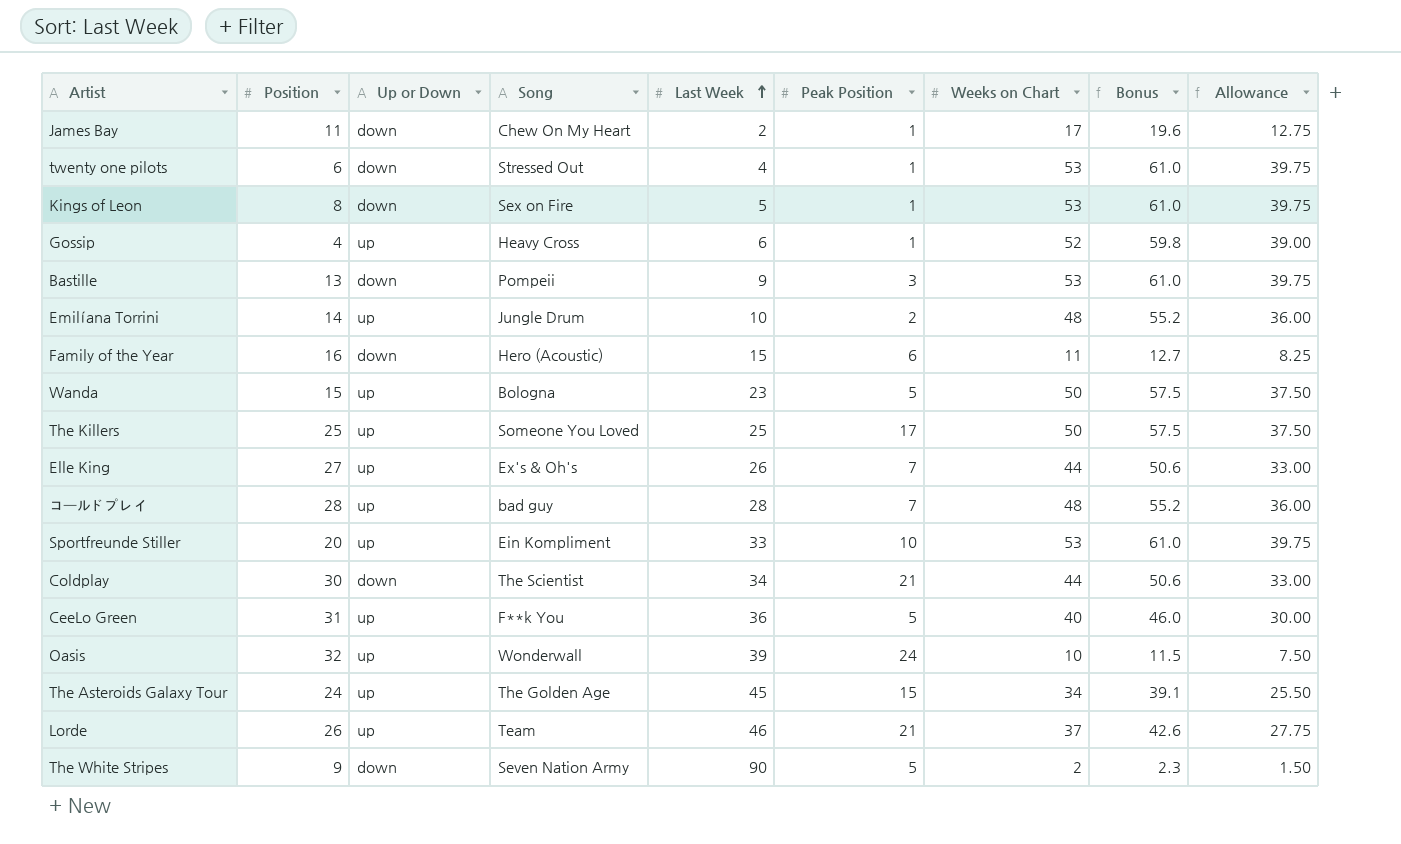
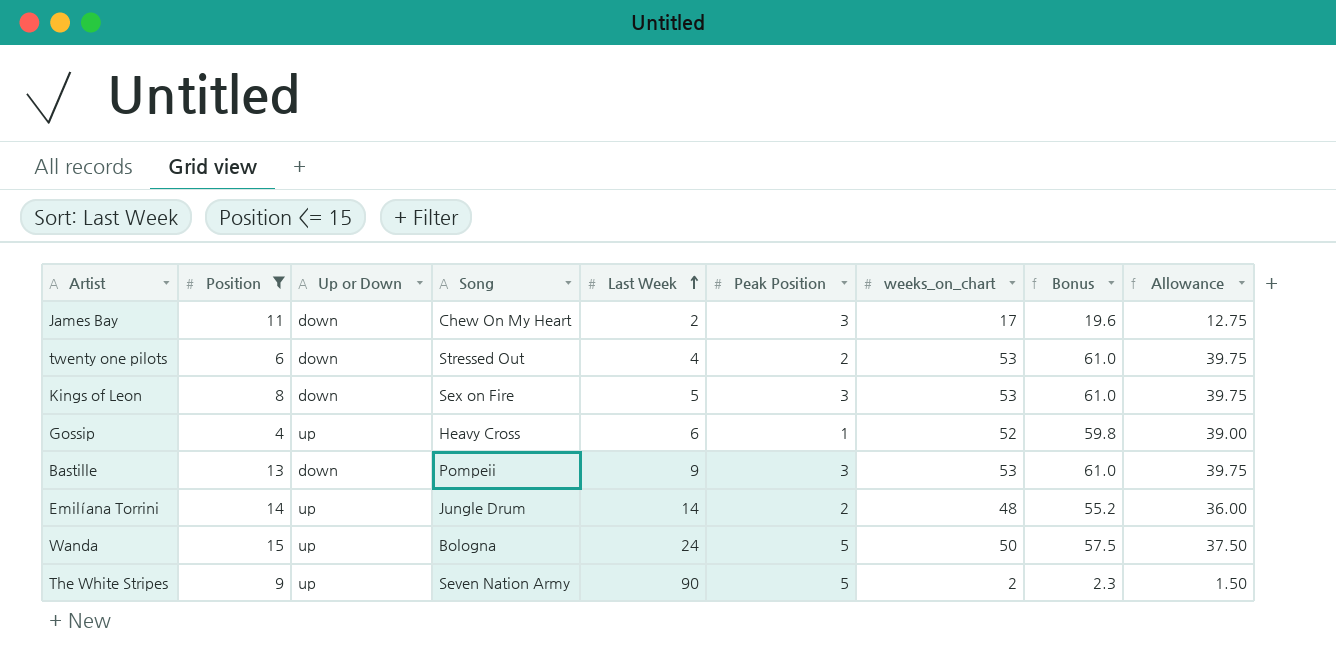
filter: none -> Position <= 15
column name: Weeks on Chart -> weeks_on_chart
James Bay | Peak Position: 1 -> 3
twenty one pilots | Peak Position: 1 -> 2
Kings of Leon | Peak Position: 1 -> 3
Emilíana Torrini | Last Week: 10 -> 14
Wanda | Last Week: 23 -> 24
The White Stripes | Up or Down: down -> up

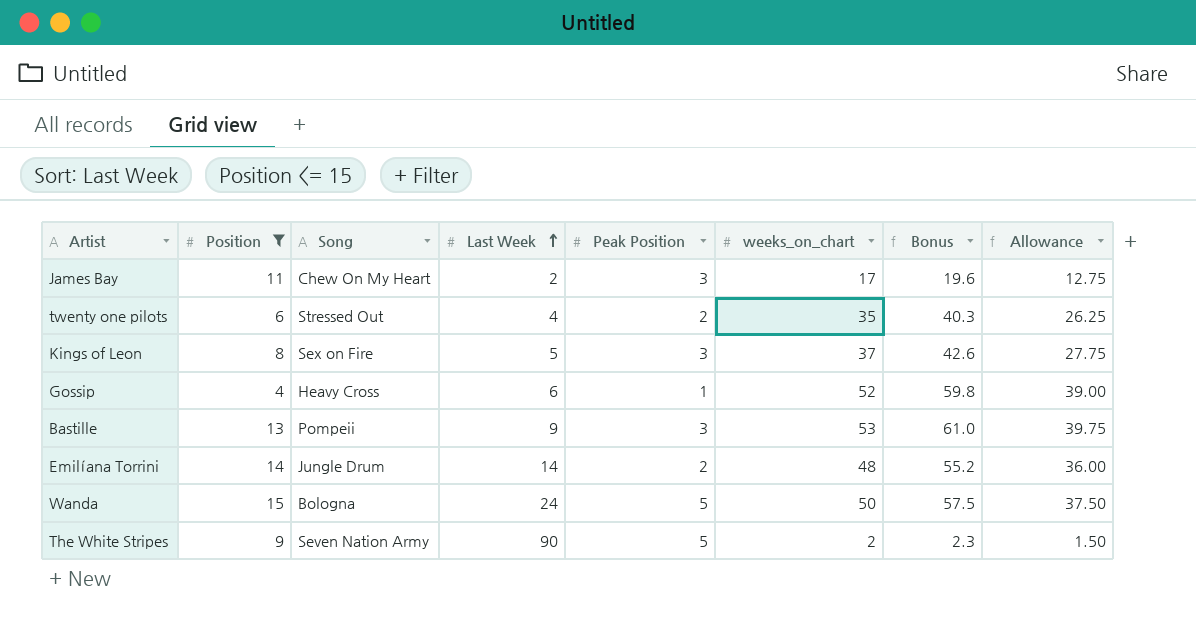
column Up or Down | position: 3 -> none
twenty one pilots | weeks_on_chart: 53 -> 35
twenty one pilots | Bonus: 61.0 -> 40.3
twenty one pilots | Allowance: 39.75 -> 26.25
Kings of Leon | weeks_on_chart: 53 -> 37
Kings of Leon | Bonus: 61.0 -> 42.6
Kings of Leon | Allowance: 39.75 -> 27.75

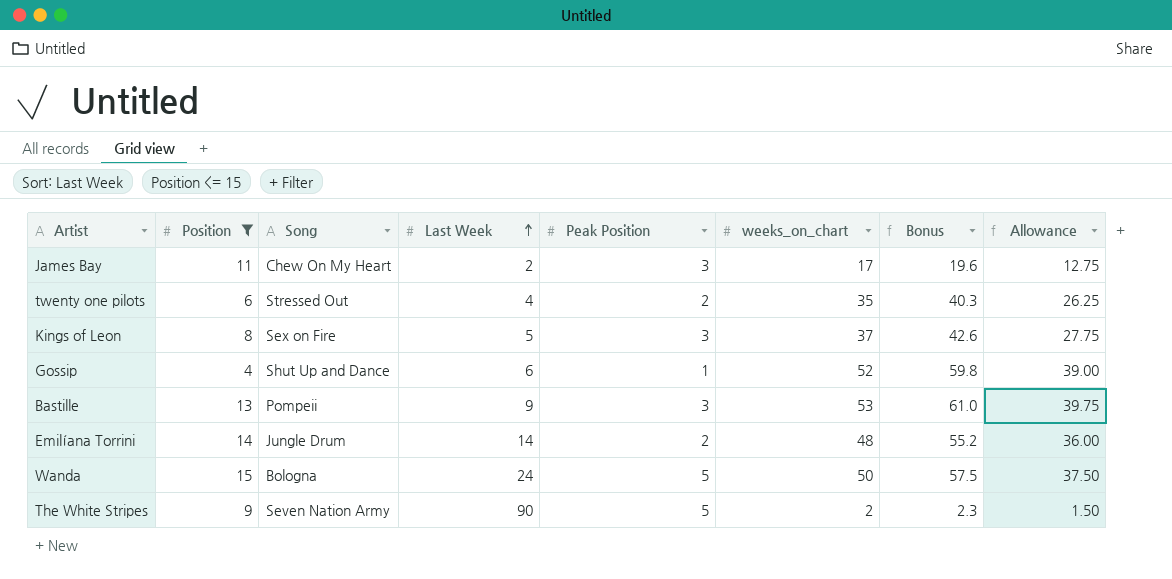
Gossip | Song: Heavy Cross -> Shut Up and Dance

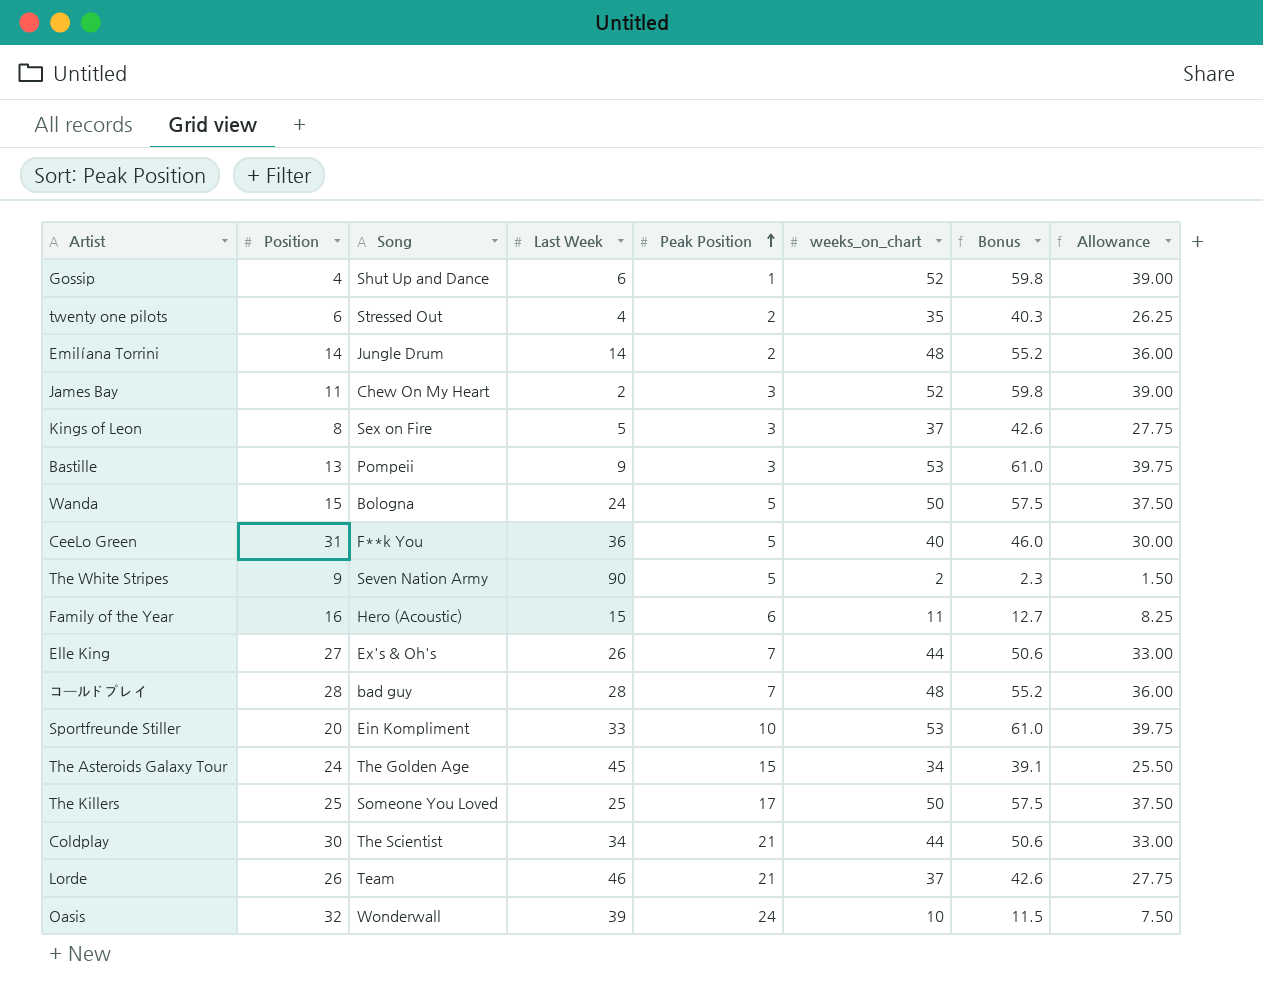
filter: Position <= 15 -> none
row order: Last Week ascending -> Peak Position ascending
James Bay | weeks_on_chart: 17 -> 52
James Bay | Bonus: 19.6 -> 59.8
James Bay | Allowance: 12.75 -> 39.00

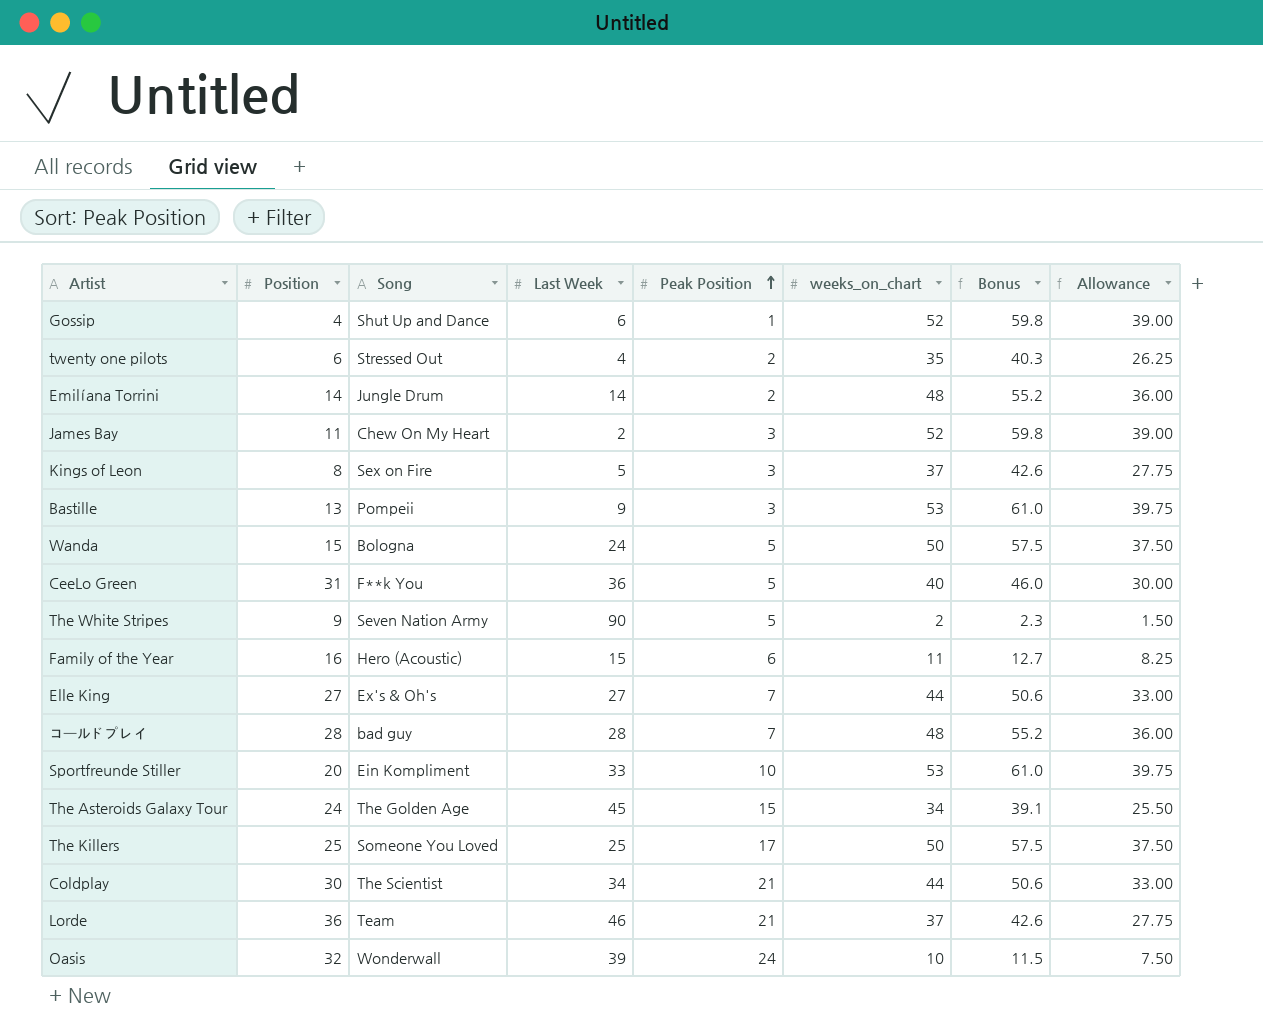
Elle King | Last Week: 26 -> 27
Lorde | Position: 26 -> 36

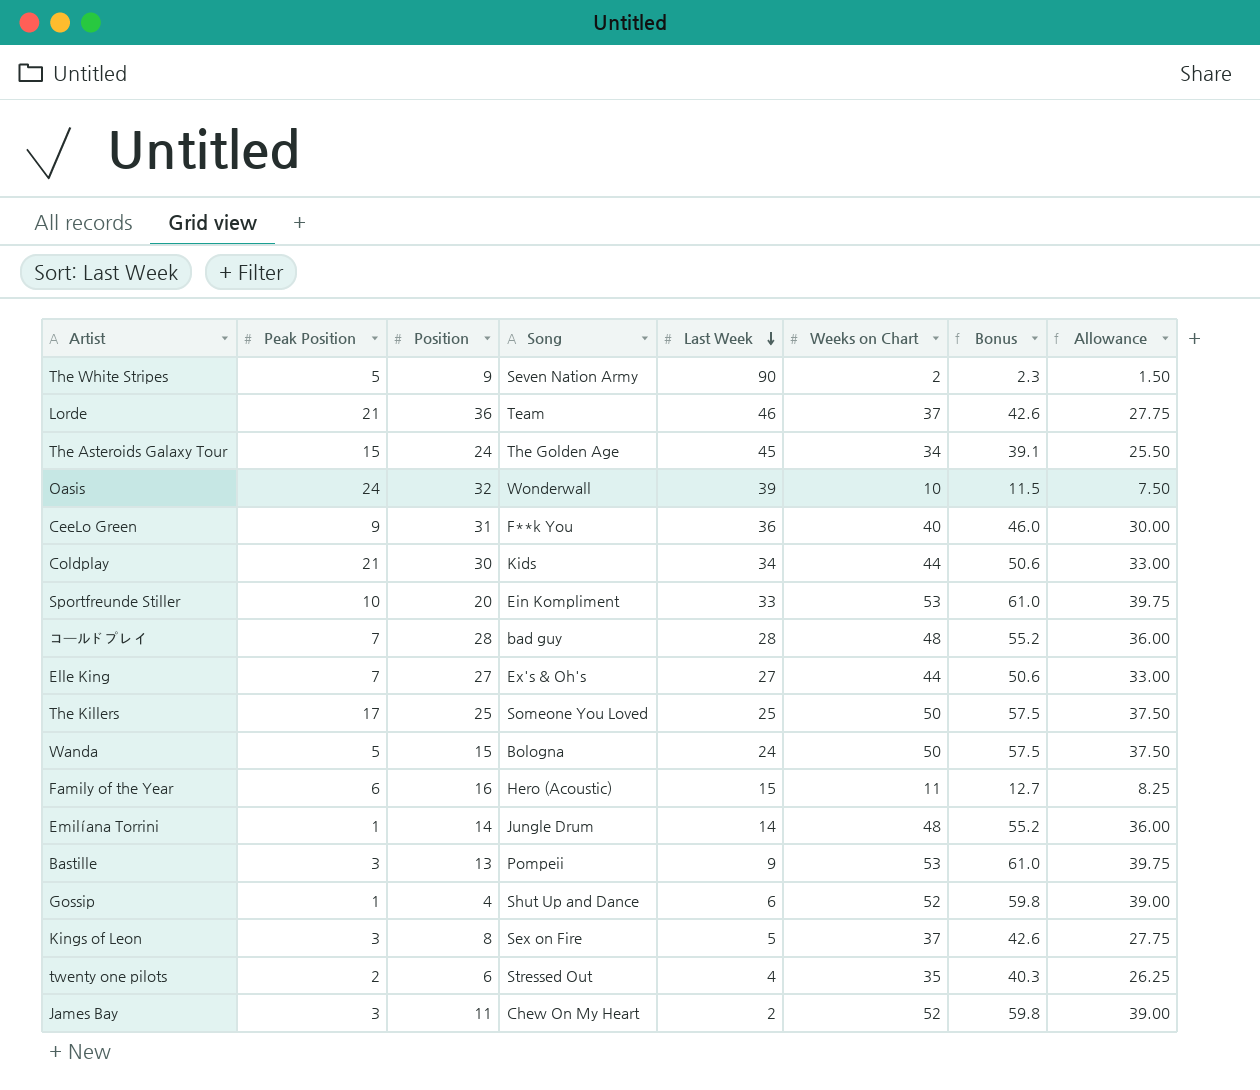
row order: Peak Position ascending -> Last Week descending
column Peak Position | position: 5 -> 2
column name: weeks_on_chart -> Weeks on Chart
CeeLo Green | Peak Position: 5 -> 9
Coldplay | Song: The Scientist -> Kids
Emilíana Torrini | Peak Position: 2 -> 1

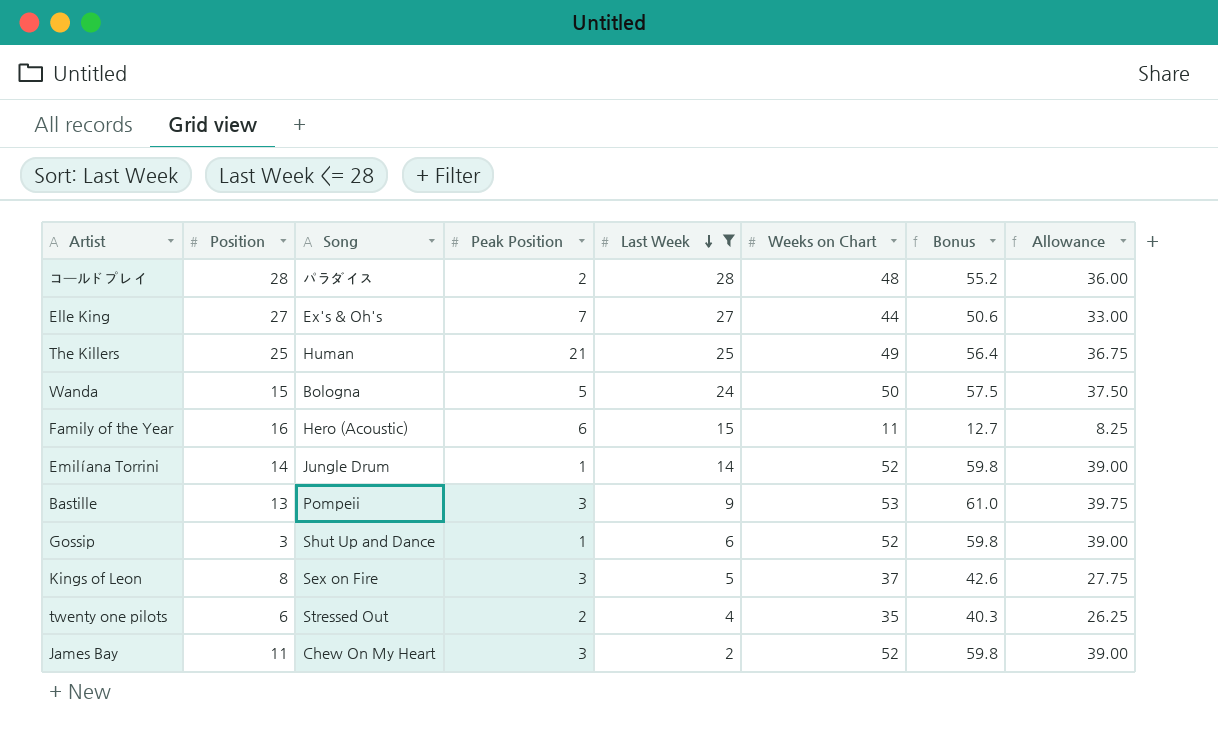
filter: none -> Last Week <= 28
column Peak Position | position: 2 -> 4
コールドプレイ | Song: bad guy -> パラダイス
コールドプレイ | Peak Position: 7 -> 2
The Killers | Song: Someone You Loved -> Human
The Killers | Peak Position: 17 -> 21
The Killers | Weeks on Chart: 50 -> 49
The Killers | Bonus: 57.5 -> 56.4
The Killers | Allowance: 37.50 -> 36.75
Emilíana Torrini | Weeks on Chart: 48 -> 52
Emilíana Torrini | Bonus: 55.2 -> 59.8
Emilíana Torrini | Allowance: 36.00 -> 39.00
Gossip | Position: 4 -> 3

